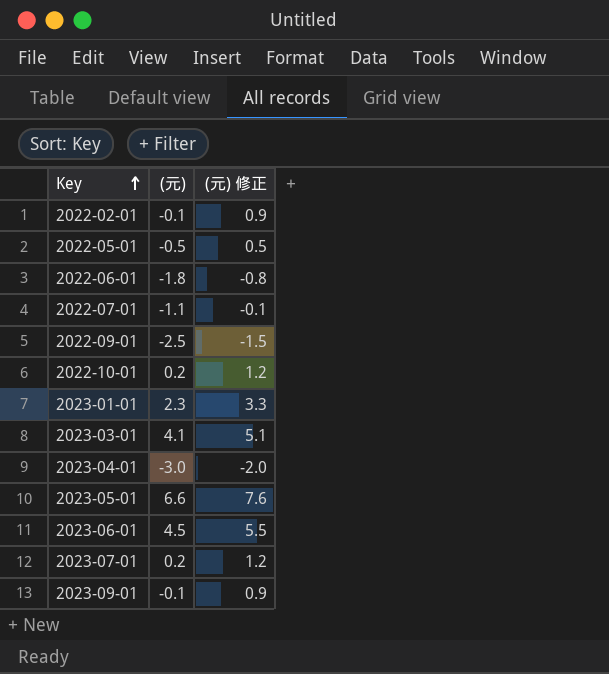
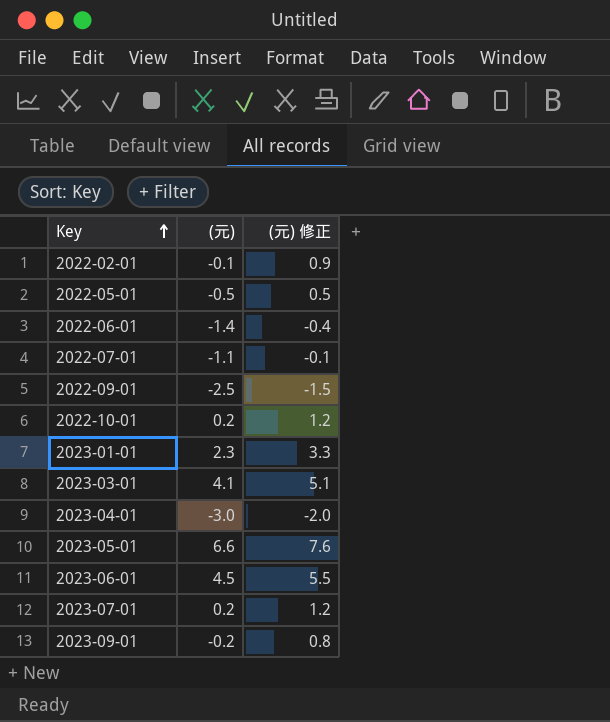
2022-06-01 | (元): -1.8 -> -1.4
2022-06-01 | (元) 修正: -0.8 -> -0.4
2023-09-01 | (元): -0.1 -> -0.2
2023-09-01 | (元) 修正: 0.9 -> 0.8

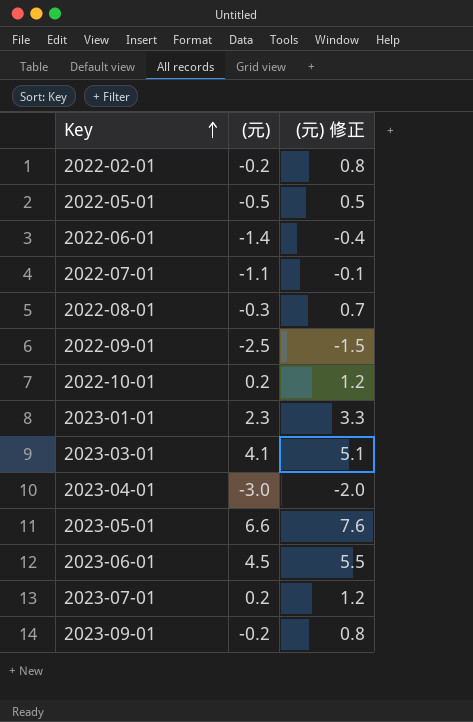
2022-02-01 | (元): -0.1 -> -0.2
2022-02-01 | (元) 修正: 0.9 -> 0.8
row 2022-08-01: none -> -0.3 | 0.7

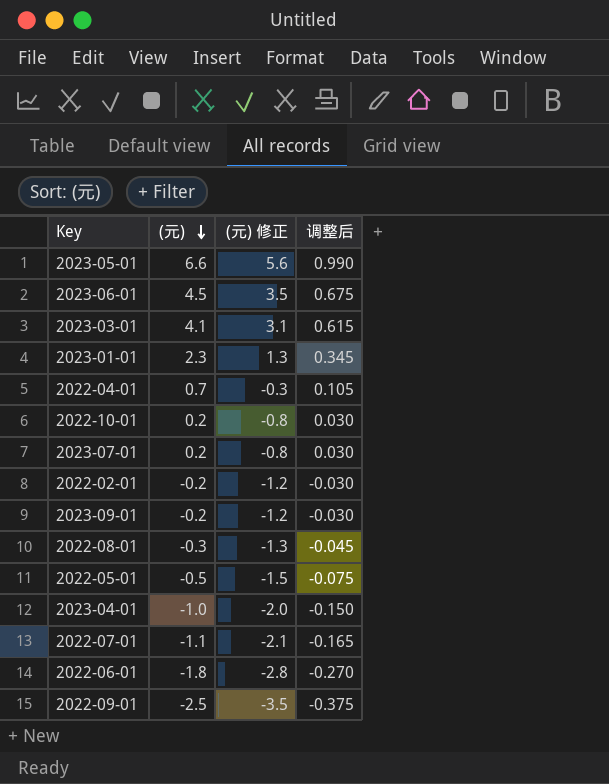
row order: Key ascending -> (元) descending
column (元) 修正 | formula: [(元)] + 1 -> [(元)] - 1
column 调整后 | formula: none -> [(元)] * 0.15
row 2022-04-01: none -> 0.7 | -0.3 | 0.105
2023-04-01 | (元): -3.0 -> -1.0
2022-06-01 | (元): -1.4 -> -1.8

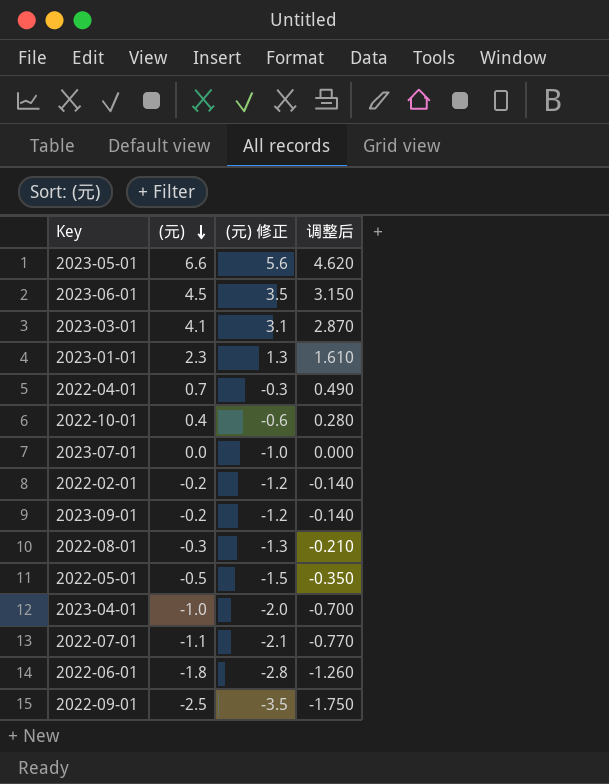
column 调整后 | formula: [(元)] * 0.15 -> [(元)] * 0.7
2022-10-01 | (元): 0.2 -> 0.4
2022-10-01 | (元) 修正: -0.8 -> -0.6
2023-07-01 | (元): 0.2 -> 0.0
2023-07-01 | (元) 修正: -0.8 -> -1.0

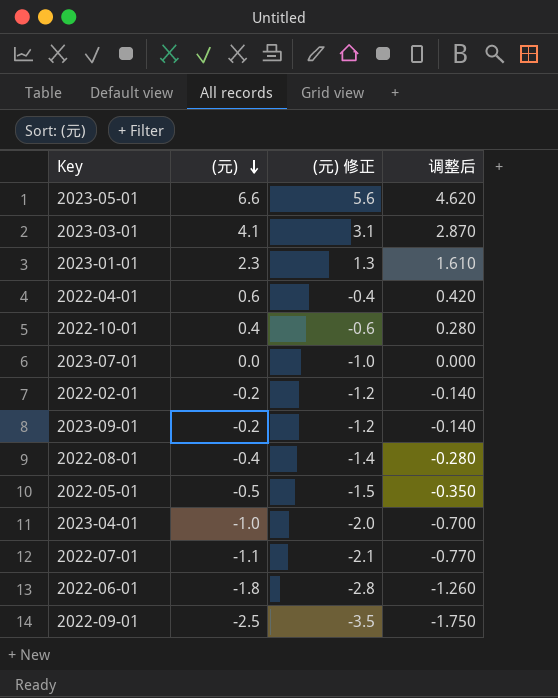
row 2023-06-01: 4.5 | 3.5 | 3.150 -> none
2022-04-01 | (元): 0.7 -> 0.6
2022-04-01 | (元) 修正: -0.3 -> -0.4
2022-04-01 | 调整后: 0.490 -> 0.420
2022-08-01 | (元): -0.3 -> -0.4
2022-08-01 | (元) 修正: -1.3 -> -1.4
2022-08-01 | 调整后: -0.210 -> -0.280

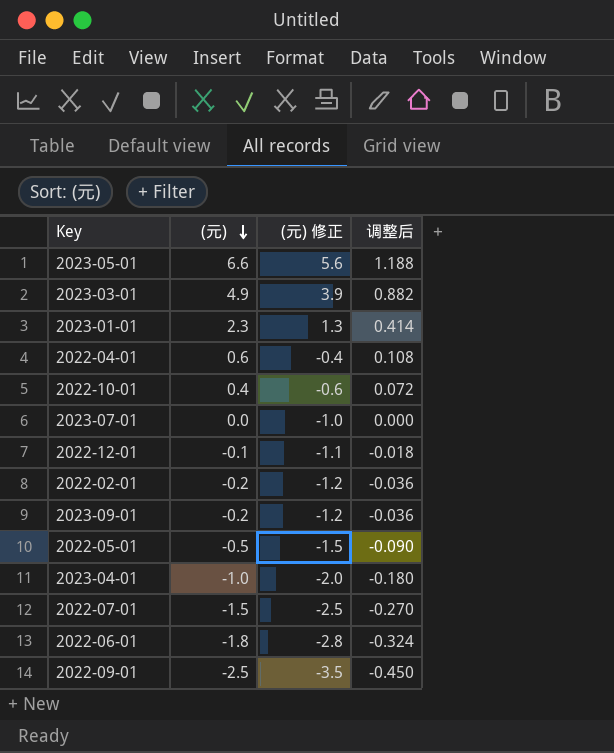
column 调整后 | formula: [(元)] * 0.7 -> [(元)] * 0.18
row 2022-08-01: -0.4 | -1.4 | -0.280 -> none
2023-03-01 | (元): 4.1 -> 4.9
2023-03-01 | (元) 修正: 3.1 -> 3.9
row 2022-12-01: none -> -0.1 | -1.1 | -0.018
2022-07-01 | (元): -1.1 -> -1.5
2022-07-01 | (元) 修正: -2.1 -> -2.5

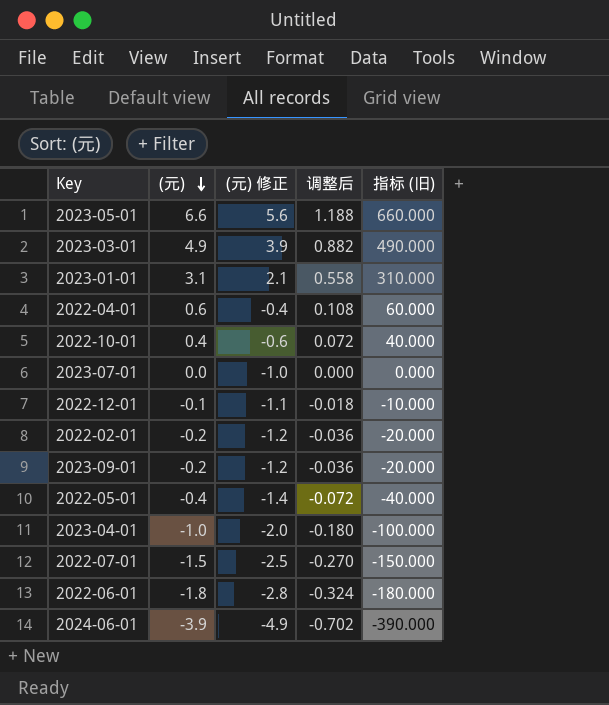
column 指标 (旧) | formula: none -> [(元)] * 100
row 2022-09-01: -2.5 | -3.5 | -0.450 -> none
2023-01-01 | (元): 2.3 -> 3.1
2023-01-01 | (元) 修正: 1.3 -> 2.1
2023-01-01 | 调整后: 0.414 -> 0.558
2022-05-01 | (元): -0.5 -> -0.4
2022-05-01 | (元) 修正: -1.5 -> -1.4
2022-05-01 | 调整后: -0.090 -> -0.072
row 2024-06-01: none -> -3.9 | -4.9 | -0.702 | -390.000

